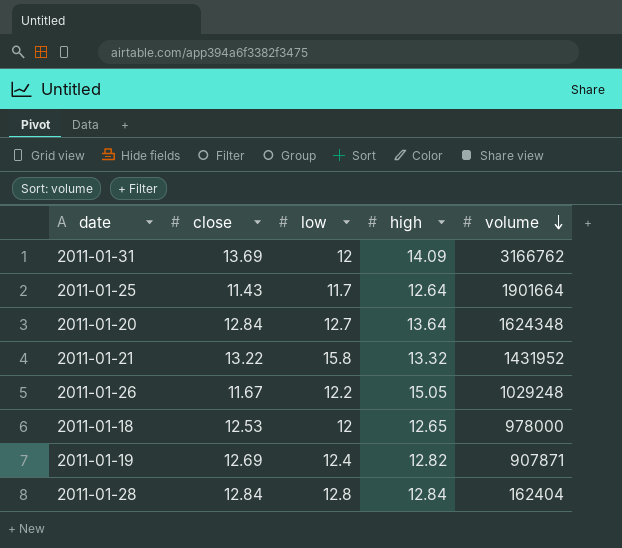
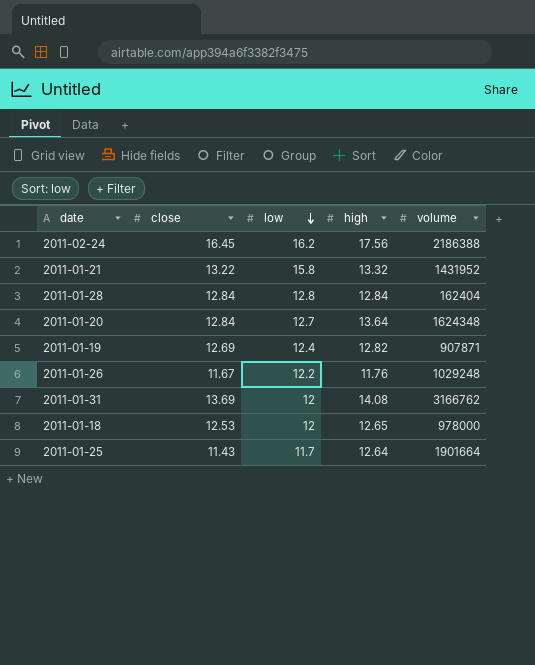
row order: volume descending -> low descending
row 2011-02-24: none -> 16.45 | 16.2 | 17.56 | 2186388
2011-01-26 | high: 15.05 -> 11.76
2011-01-31 | high: 14.09 -> 14.08

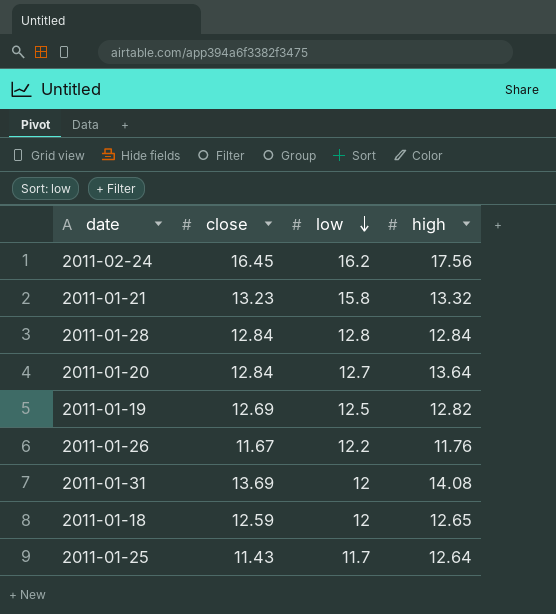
column volume | position: 5 -> none
2011-01-21 | close: 13.22 -> 13.23
2011-01-19 | low: 12.4 -> 12.5
2011-01-18 | close: 12.53 -> 12.59

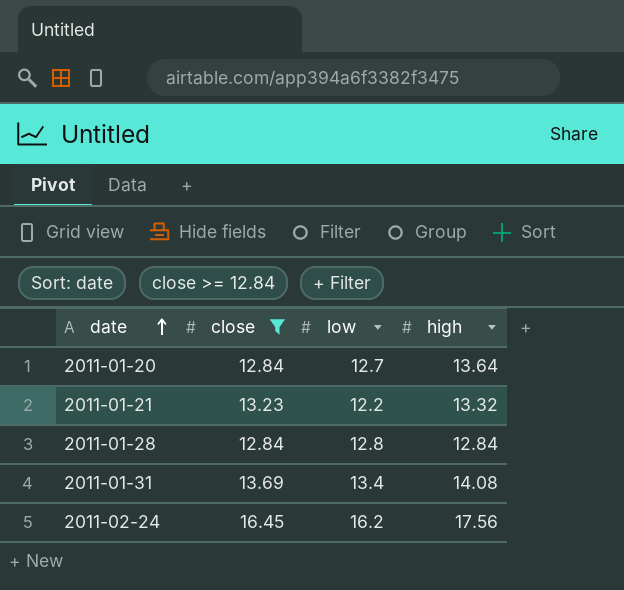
filter: none -> close >= 12.84
row order: low descending -> date ascending
2011-01-21 | low: 15.8 -> 12.2
2011-01-31 | low: 12 -> 13.4

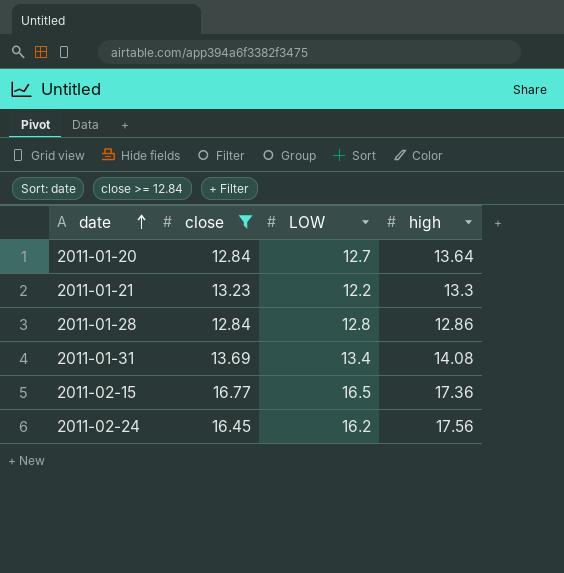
column name: low -> LOW
2011-01-21 | high: 13.32 -> 13.3
2011-01-28 | high: 12.84 -> 12.86
row 2011-02-15: none -> 16.77 | 16.5 | 17.36

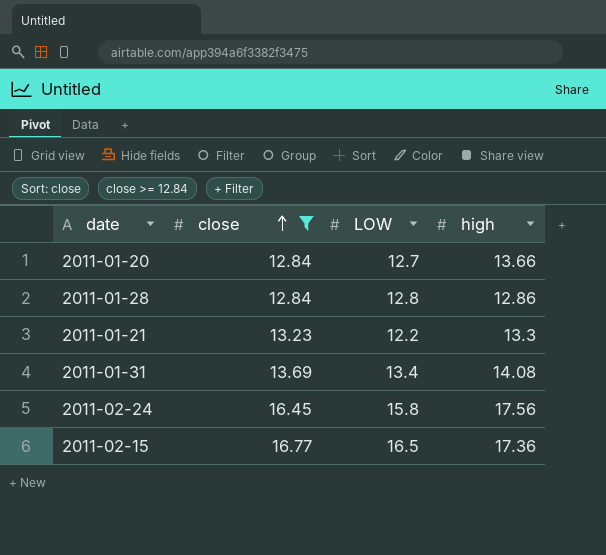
row order: date ascending -> close ascending
2011-01-20 | high: 13.64 -> 13.66
2011-02-24 | LOW: 16.2 -> 15.8

